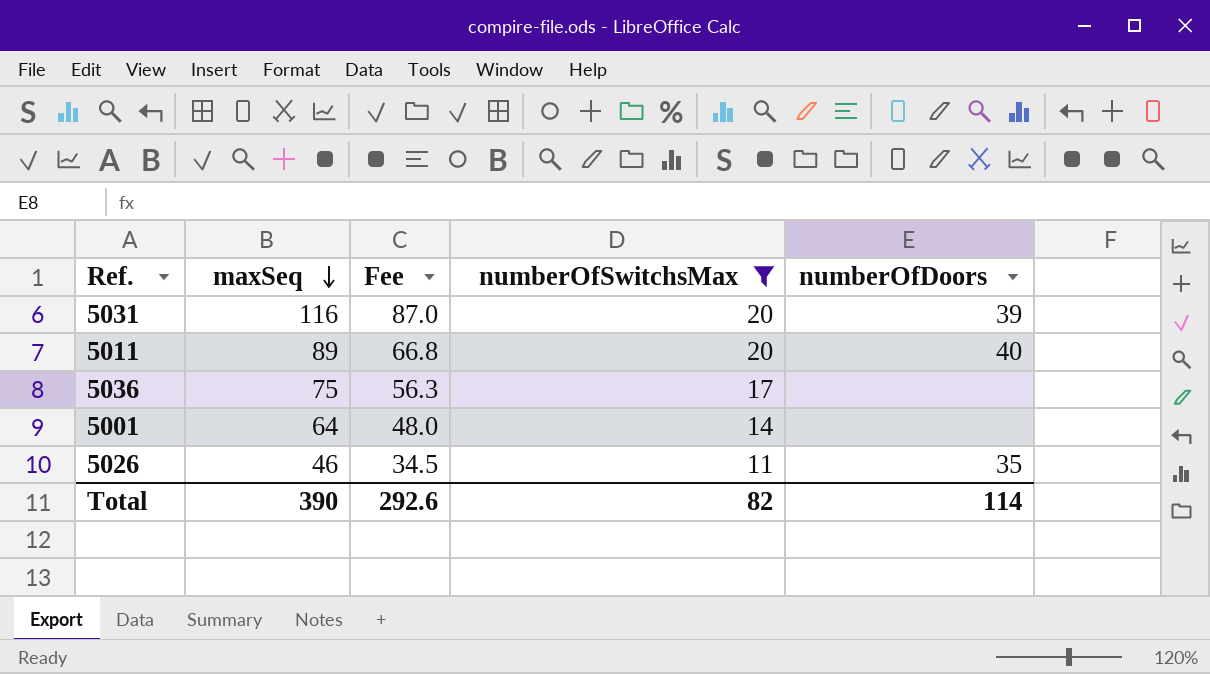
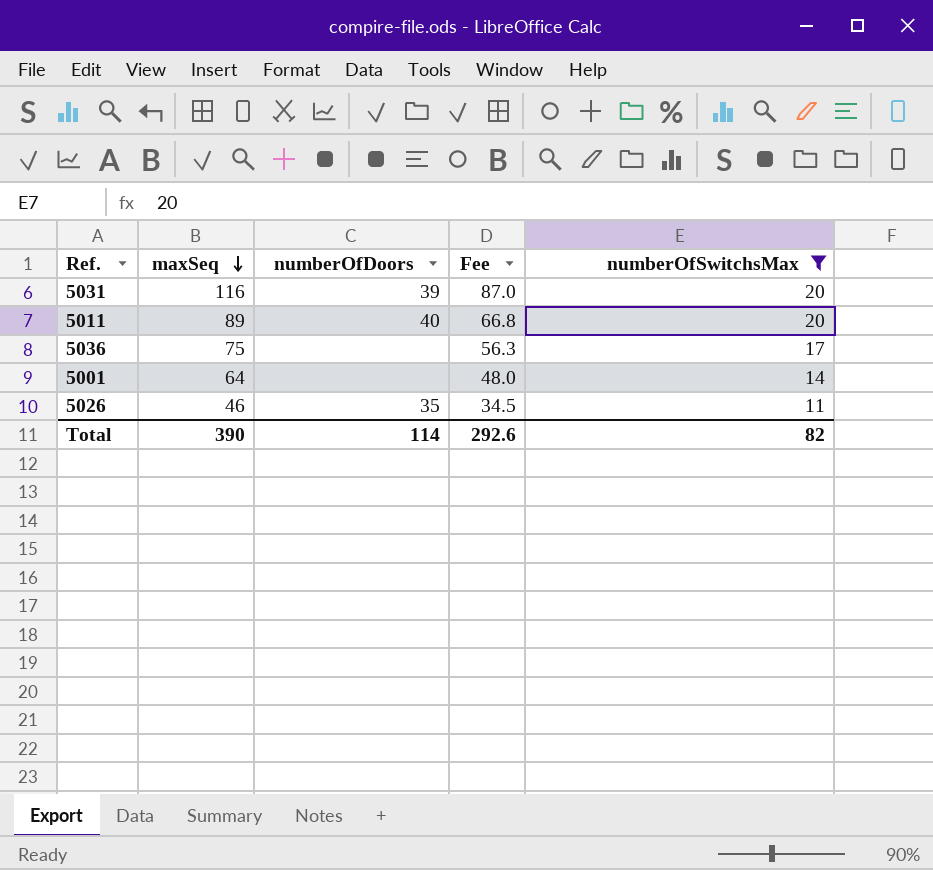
column numberOfDoors | position: 5 -> 3

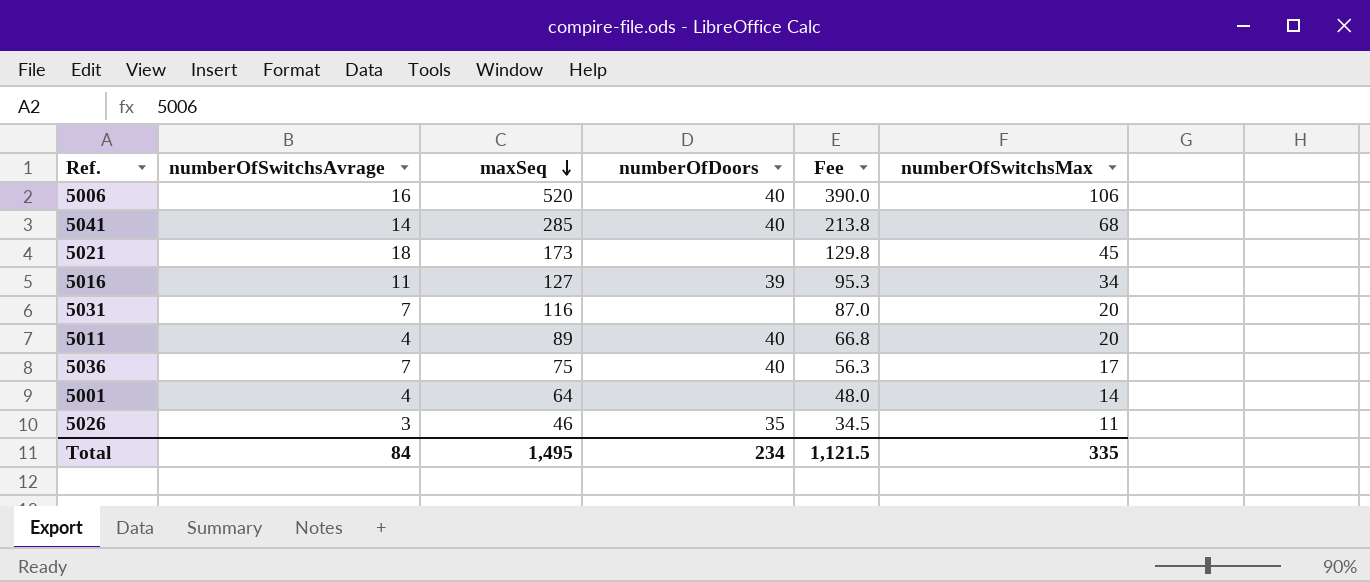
filter: numberOfSwitchsMax <= 20 -> none
column numberOfSwitchsAvrage | position: none -> 2
5031 | numberOfDoors: 39 -> none
5036 | numberOfDoors: none -> 40
Total | maxSeq: 390 -> 1,495
Total | numberOfDoors: 114 -> 234
Total | Fee: 292.6 -> 1,121.5
Total | numberOfSwitchsMax: 82 -> 335

